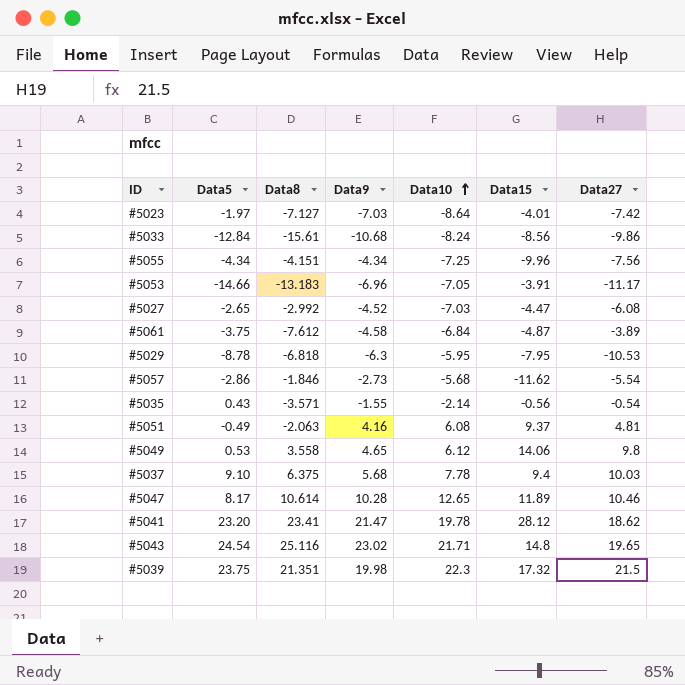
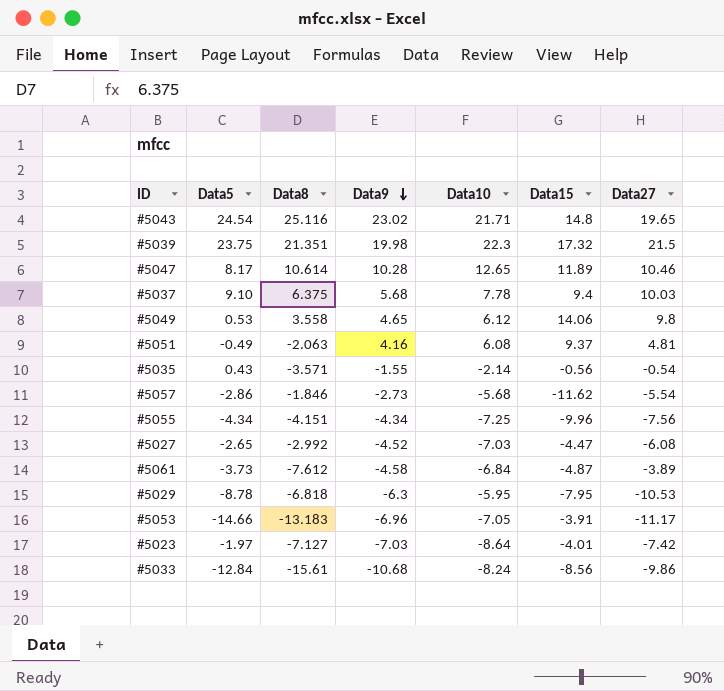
row order: Data10 ascending -> Data9 descending
row #5041: 23.20 | 23.41 | 21.47 | 19.78 | 28.12 | 18.62 -> none
#5061 | Data5: -3.75 -> -3.73

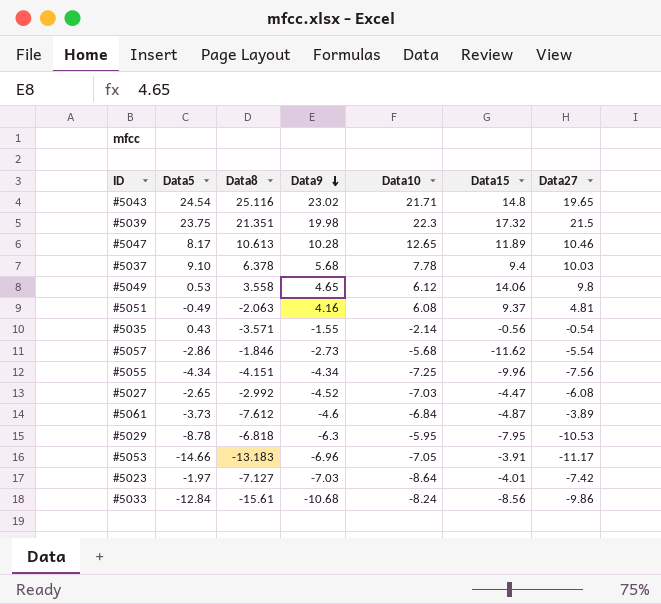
#5047 | Data8: 10.614 -> 10.613
#5037 | Data8: 6.375 -> 6.378
#5061 | Data9: -4.58 -> -4.6

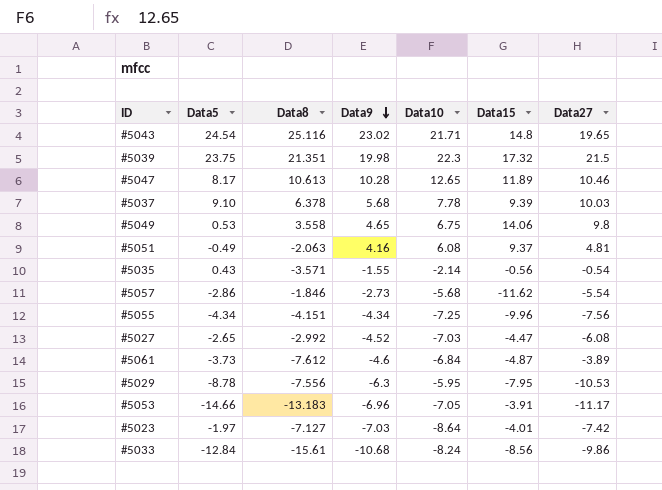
#5037 | Data15: 9.4 -> 9.39
#5049 | Data10: 6.12 -> 6.75
#5029 | Data8: -6.818 -> -7.556

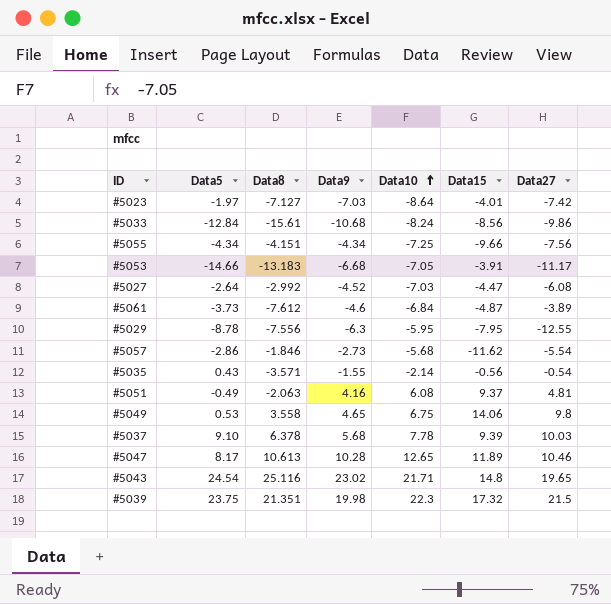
row order: Data9 descending -> Data10 ascending
#5055 | Data15: -9.96 -> -9.66
#5053 | Data9: -6.96 -> -6.68
#5027 | Data5: -2.65 -> -2.64
#5029 | Data27: -10.53 -> -12.55

